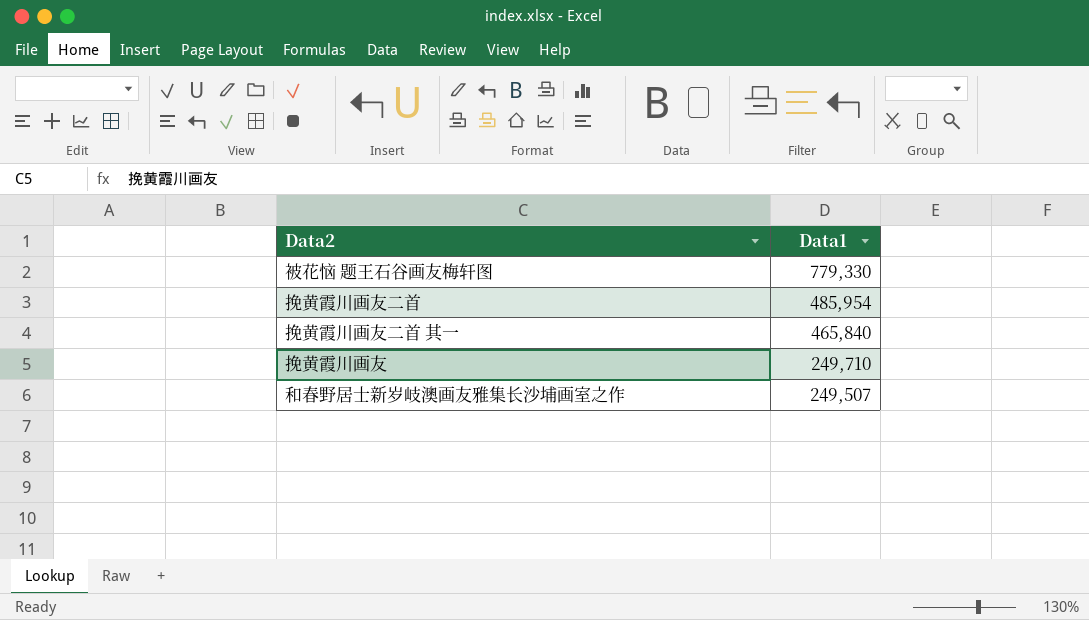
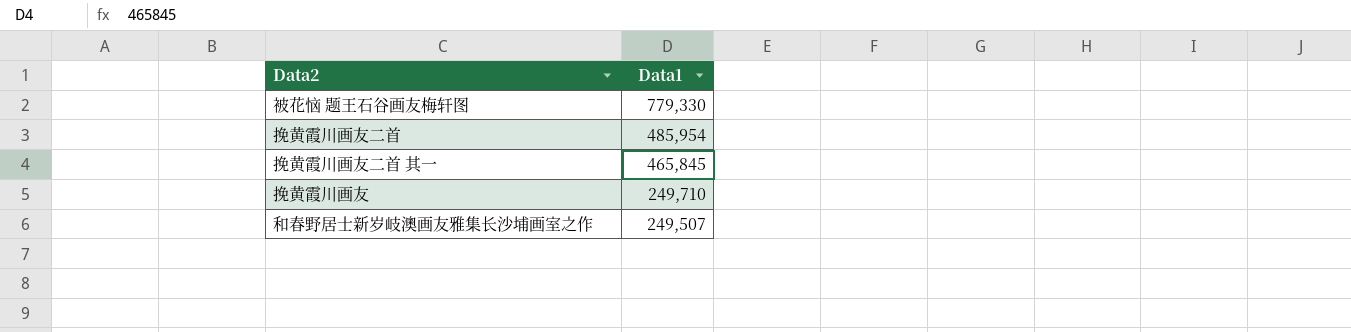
挽黄霞川画友二首 其一 | Data1: 465,840 -> 465,845

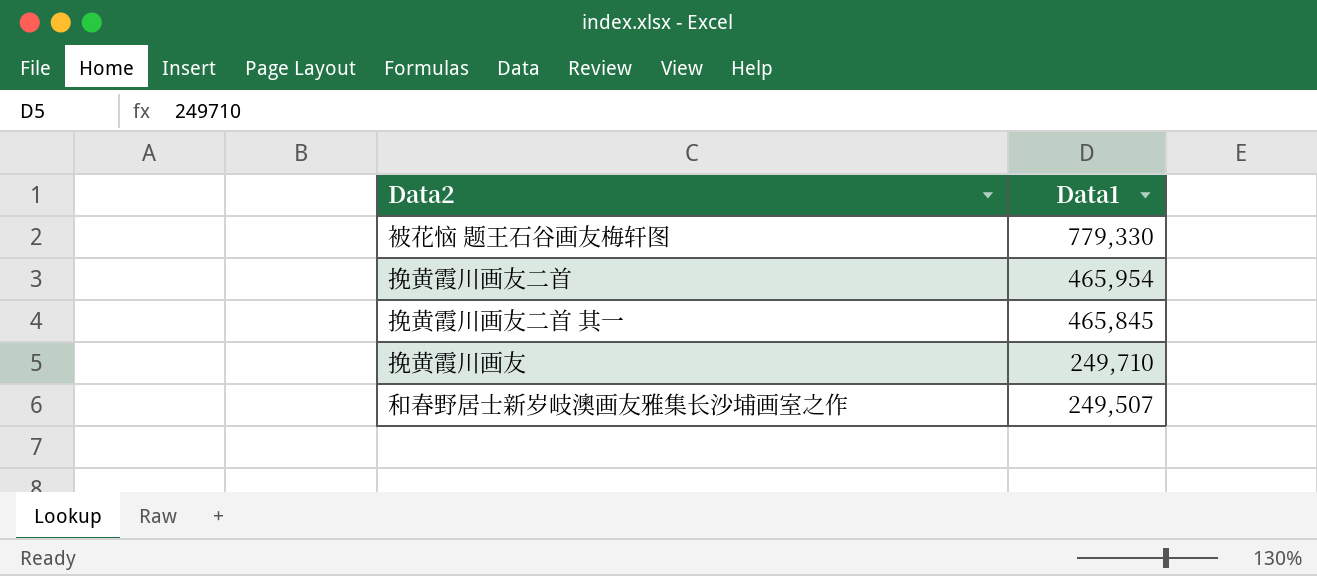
挽黄霞川画友二首 | Data1: 485,954 -> 465,954

